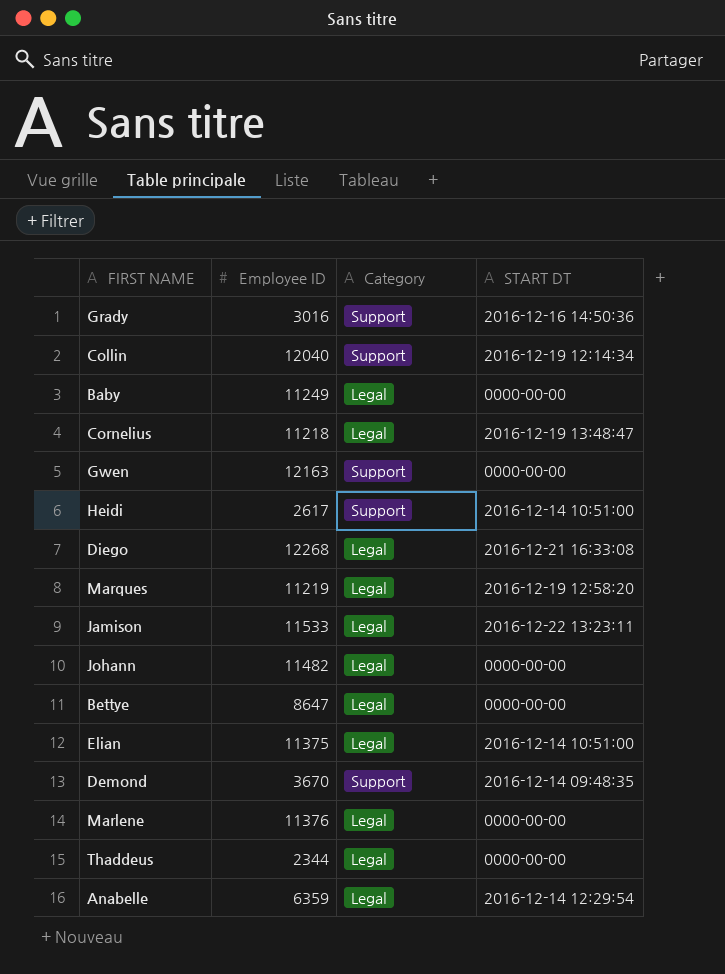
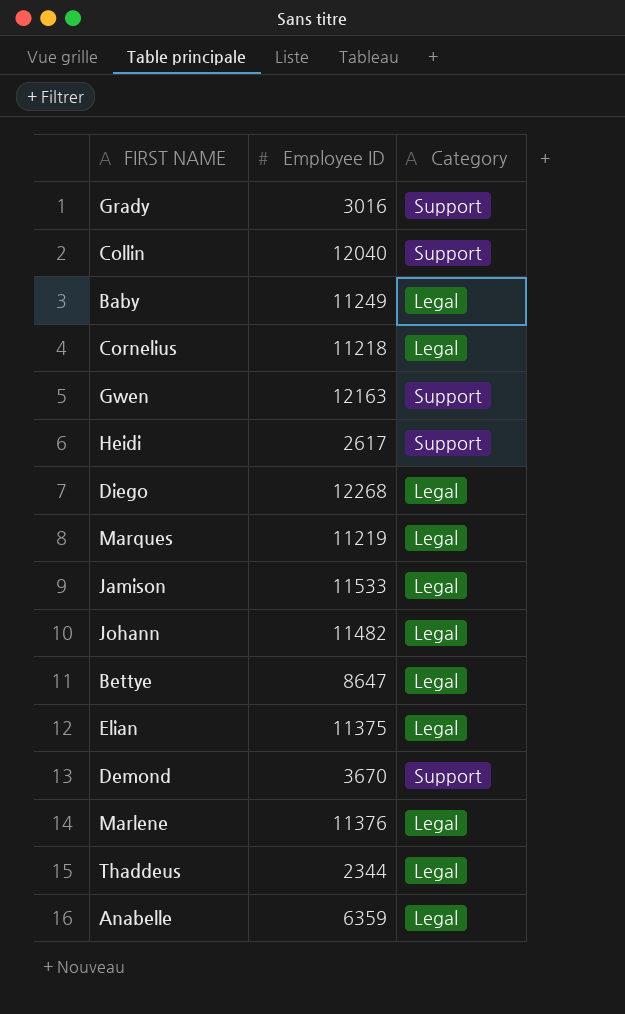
column START DT | position: 4 -> none

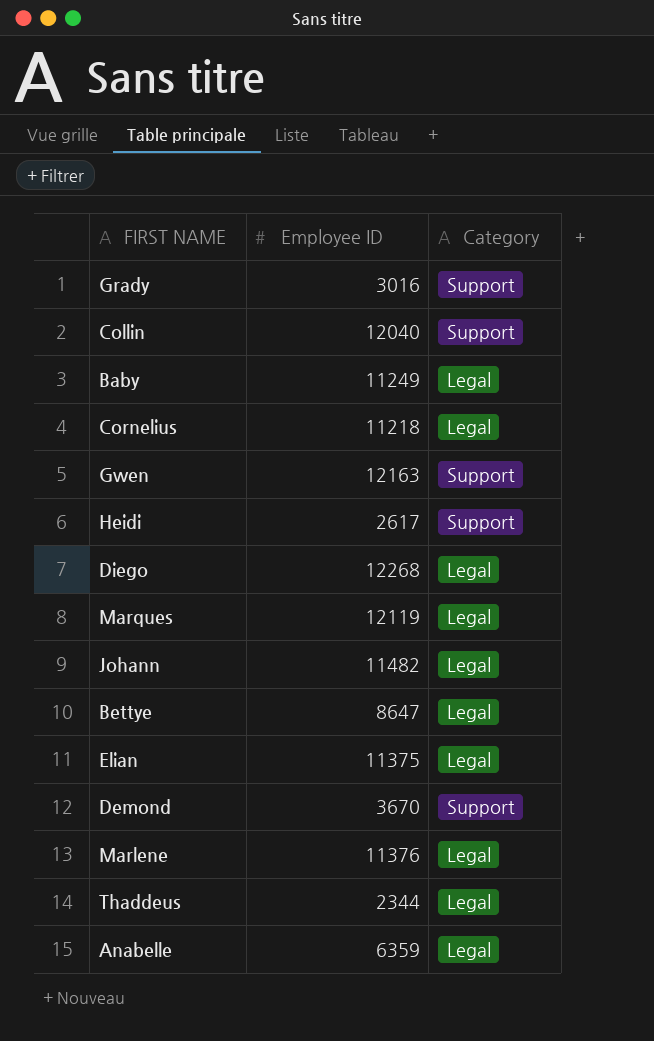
row Jamison: 11533 | Legal -> none
Marques | Employee ID: 11219 -> 12119

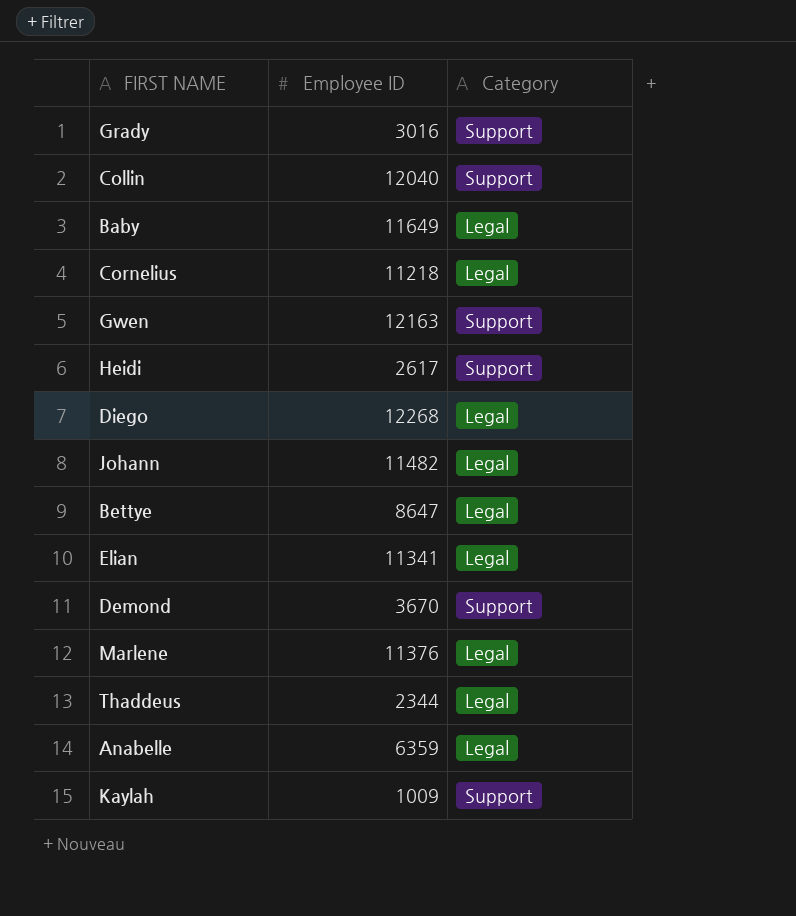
row Marques: 12119 | Legal -> none
Baby | Employee ID: 11249 -> 11649
Elian | Employee ID: 11375 -> 11341
row Kaylah: none -> 1009 | Support

